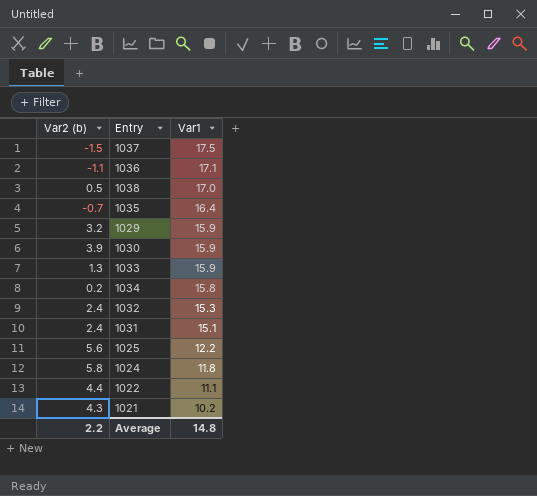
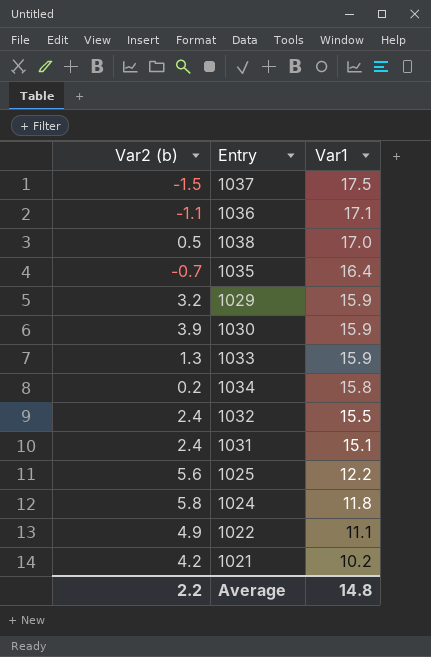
1032 | Var1: 15.3 -> 15.5
1022 | Var2 (b): 4.4 -> 4.9
1021 | Var2 (b): 4.3 -> 4.2

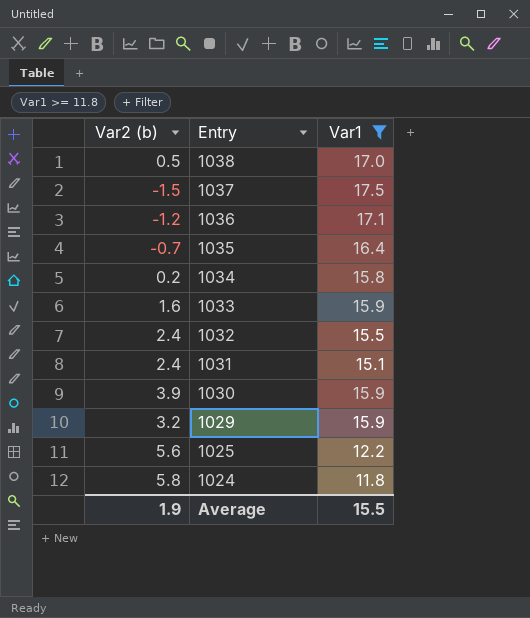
filter: none -> Var1 >= 11.8
row order: Var1 descending -> Entry descending
1036 | Var2 (b): -1.1 -> -1.2
1033 | Var2 (b): 1.3 -> 1.6
Average | Var2 (b): 2.2 -> 1.9
Average | Var1: 14.8 -> 15.5

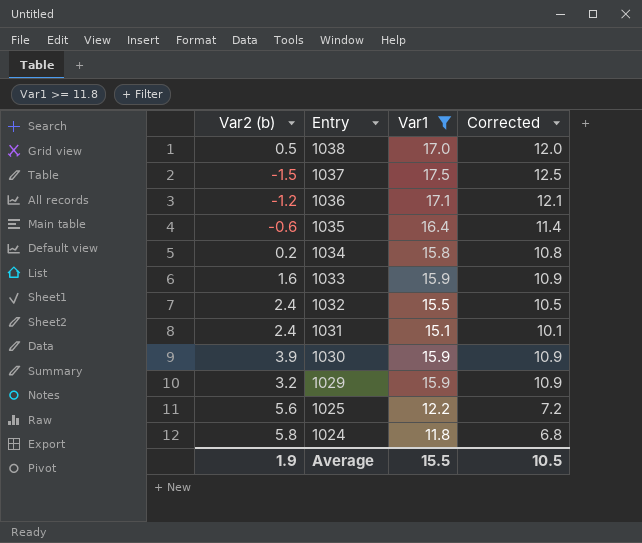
column Corrected | formula: none -> [Var1] - 5
1035 | Var2 (b): -0.7 -> -0.6

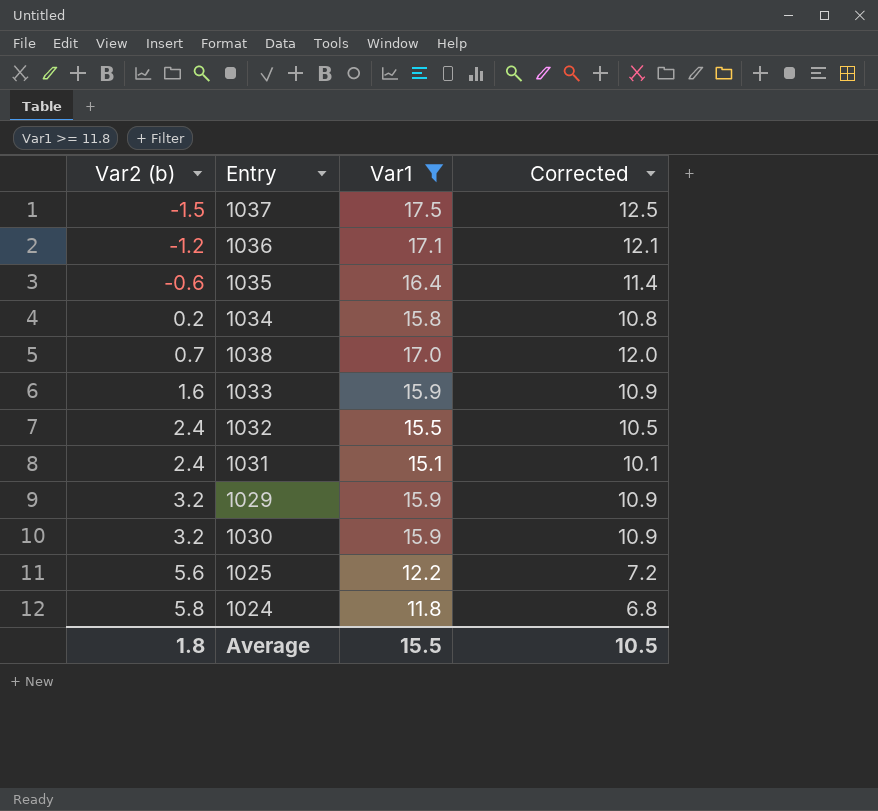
row order: Entry descending -> Var2 (b) ascending
1038 | Var2 (b): 0.5 -> 0.7
1030 | Var2 (b): 3.9 -> 3.2
Average | Var2 (b): 1.9 -> 1.8

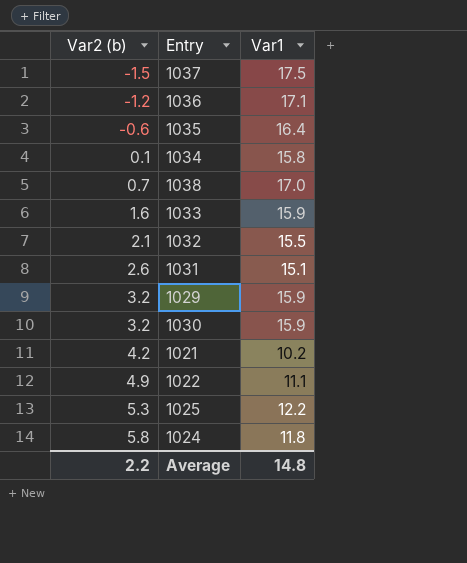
filter: Var1 >= 11.8 -> none
column Corrected | formula: [Var1] - 5 -> none
1034 | Var2 (b): 0.2 -> 0.1
1032 | Var2 (b): 2.4 -> 2.1
1031 | Var2 (b): 2.4 -> 2.6
1025 | Var2 (b): 5.6 -> 5.3
Average | Var2 (b): 1.8 -> 2.2
Average | Var1: 15.5 -> 14.8

